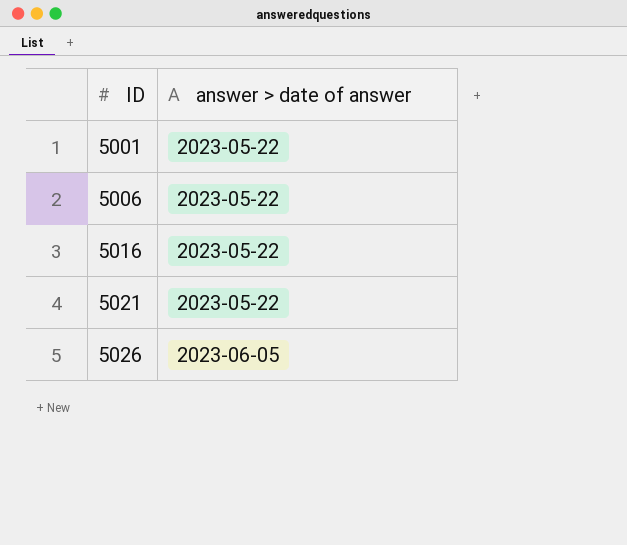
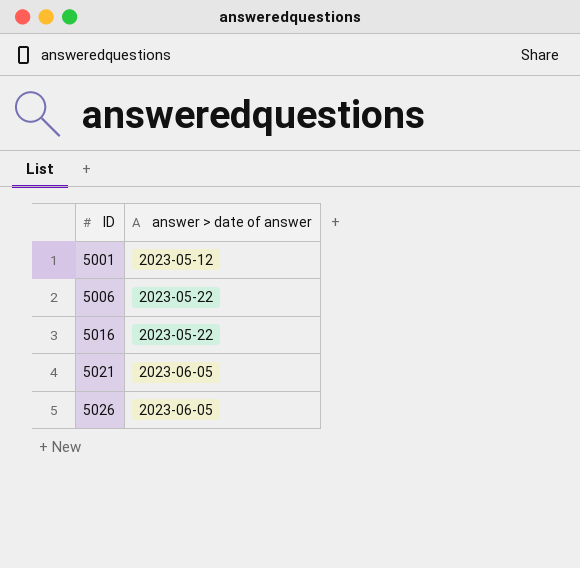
5001 | answer > date of answer: 2023-05-22 -> 2023-05-12
5021 | answer > date of answer: 2023-05-22 -> 2023-06-05

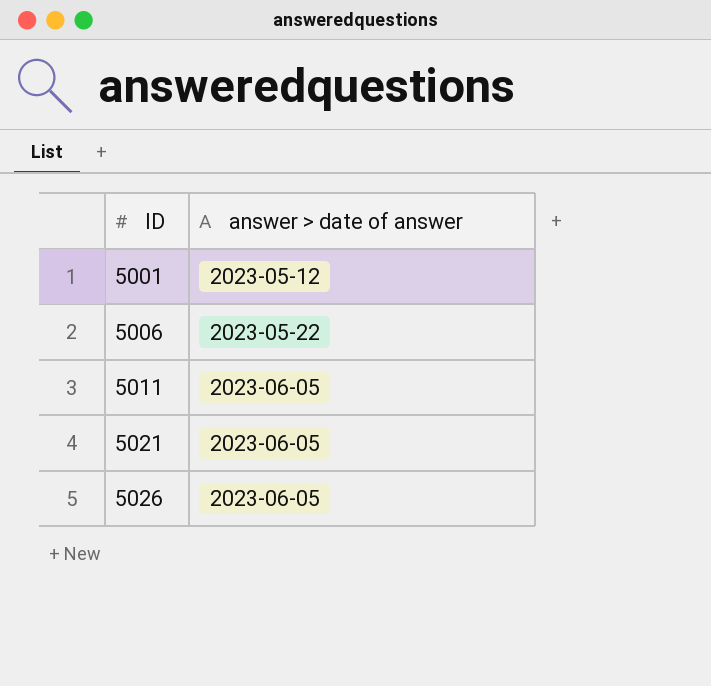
row 5016: 2023-05-22 -> none
row 5011: none -> 2023-06-05

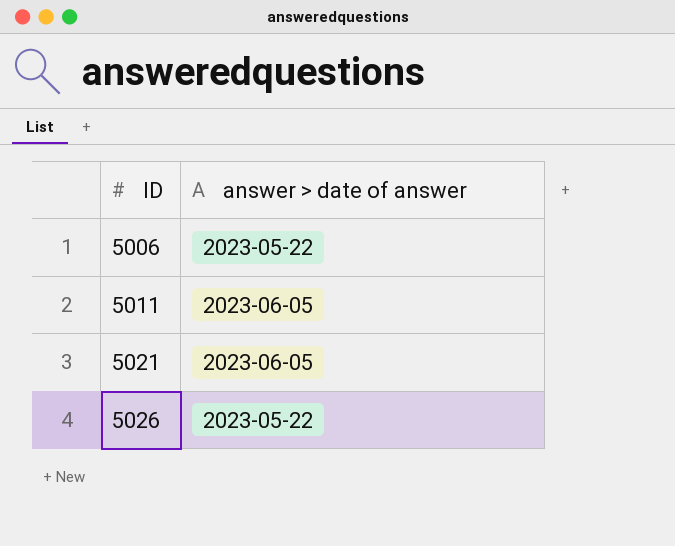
row 5001: 2023-05-12 -> none
5026 | answer > date of answer: 2023-06-05 -> 2023-05-22

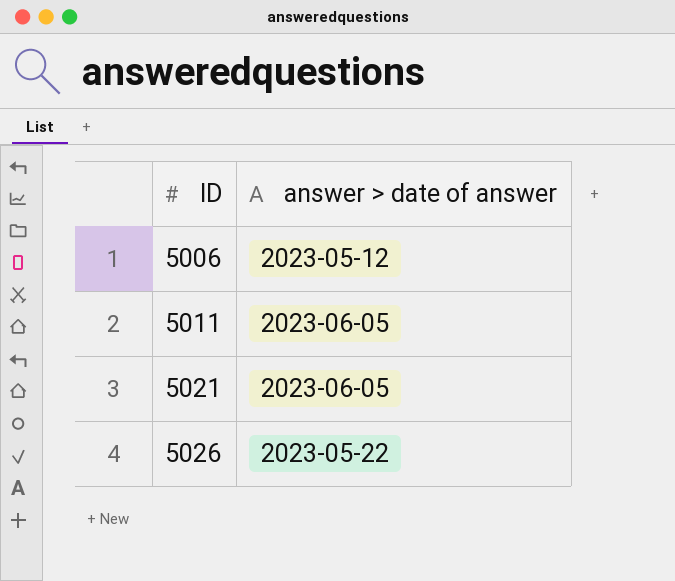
5006 | answer > date of answer: 2023-05-22 -> 2023-05-12

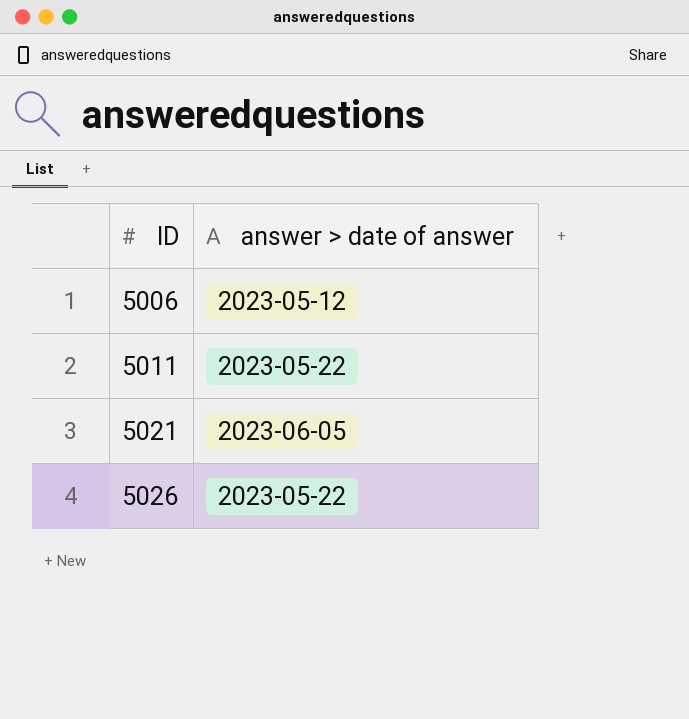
5011 | answer > date of answer: 2023-06-05 -> 2023-05-22

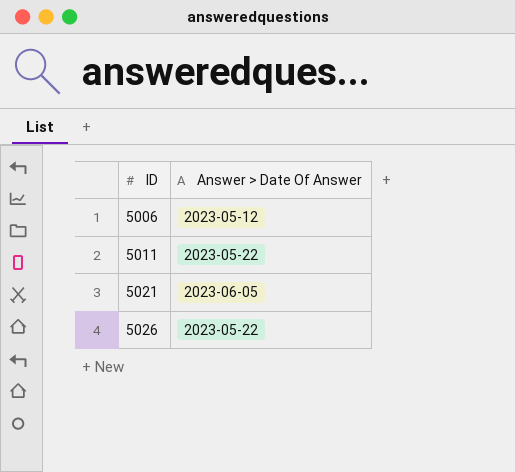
column name: answer > date of answer -> Answer > Date Of Answer

